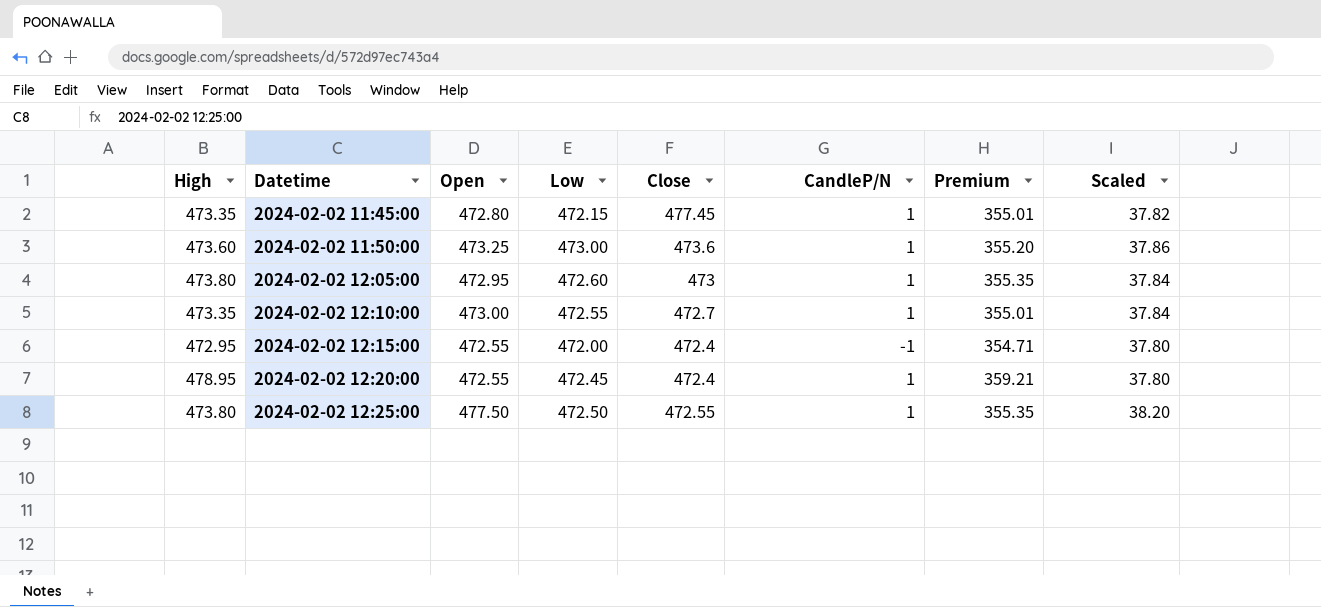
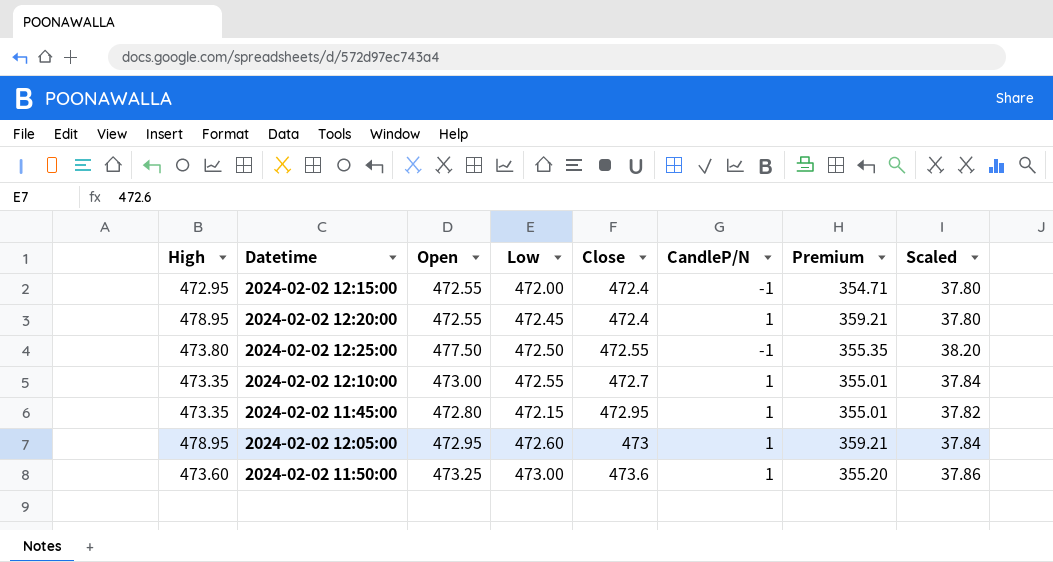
row order: Datetime ascending -> Close ascending
2024-02-02 12:25:00 | CandleP/N: 1 -> -1
2024-02-02 11:45:00 | Close: 477.45 -> 472.95
2024-02-02 12:05:00 | High: 473.80 -> 478.95
2024-02-02 12:05:00 | Premium: 355.35 -> 359.21

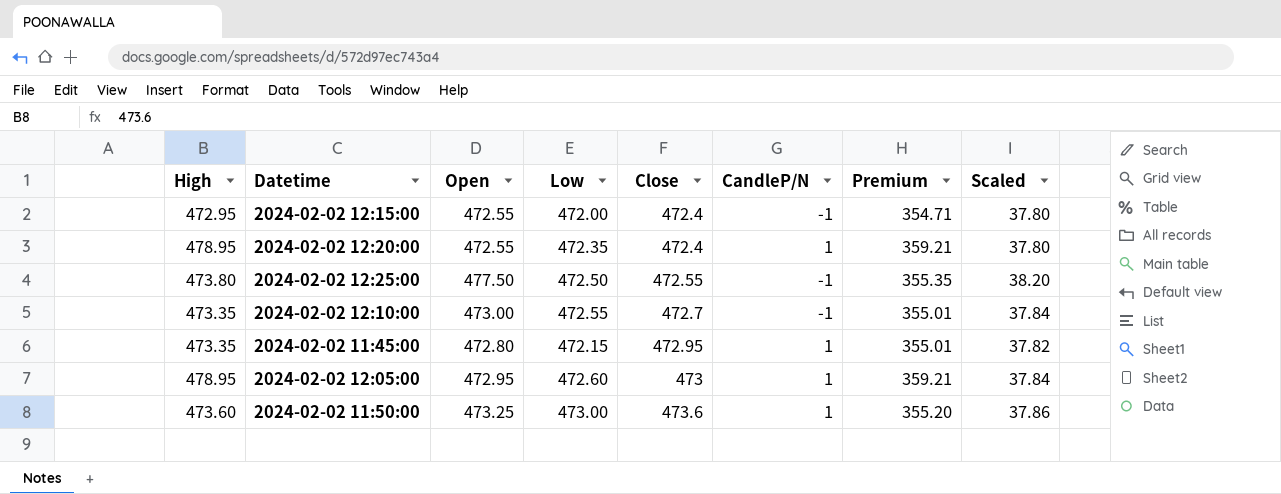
2024-02-02 12:20:00 | Low: 472.45 -> 472.35
2024-02-02 12:10:00 | CandleP/N: 1 -> -1

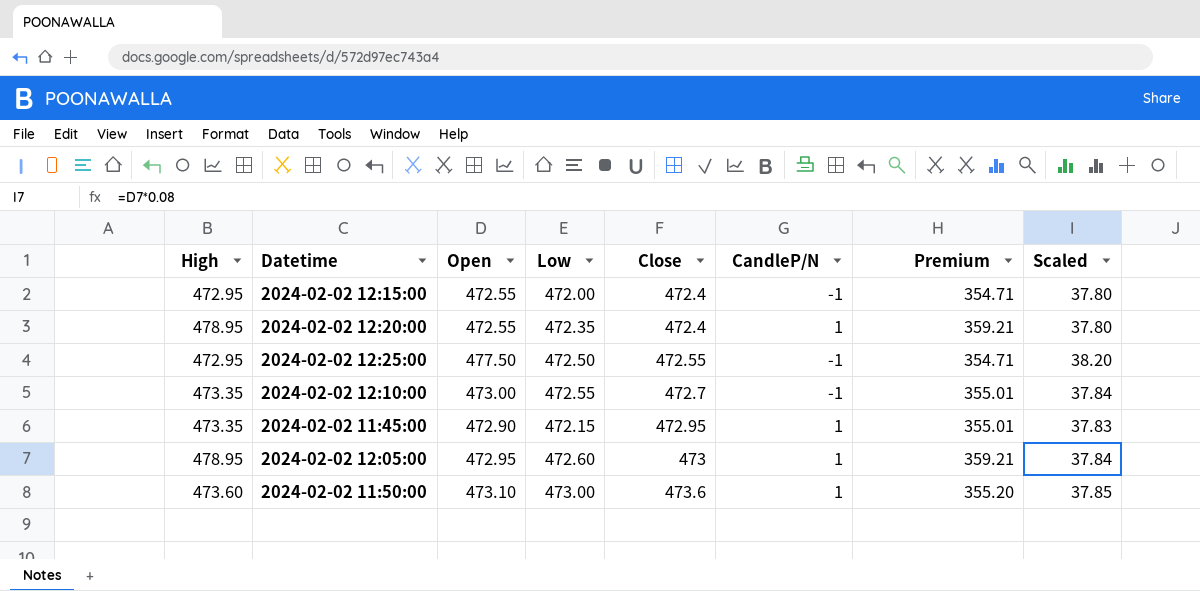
2024-02-02 12:25:00 | High: 473.80 -> 472.95
2024-02-02 12:25:00 | Premium: 355.35 -> 354.71
2024-02-02 11:45:00 | Open: 472.80 -> 472.90
2024-02-02 11:45:00 | Scaled: 37.82 -> 37.83
2024-02-02 11:50:00 | Open: 473.25 -> 473.10
2024-02-02 11:50:00 | Scaled: 37.86 -> 37.85

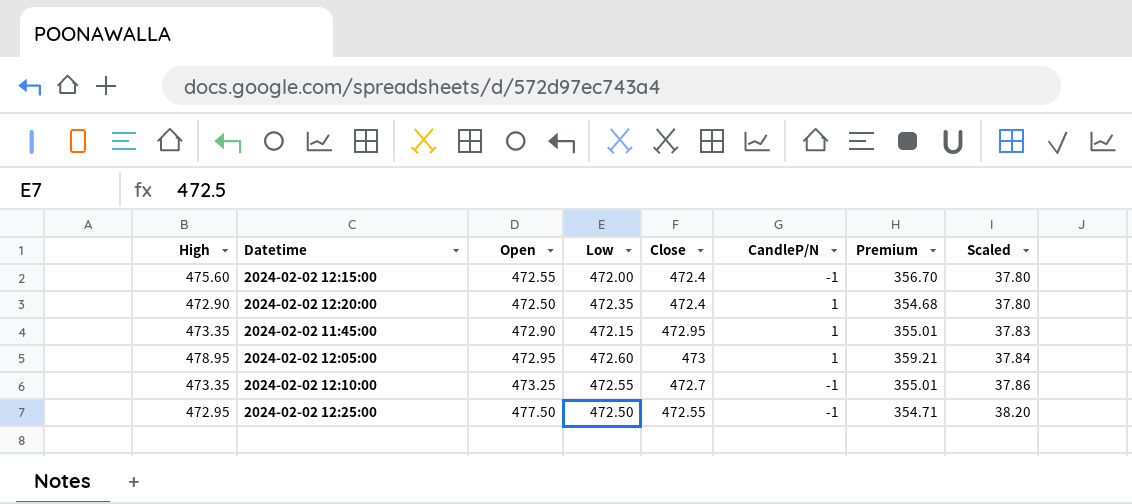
row order: Close ascending -> Scaled ascending
row 2024-02-02 11:50:00: 473.60 | 473.10 | 473.00 | 473.6 | 1 | 355.20 | 37.85 -> none
2024-02-02 12:15:00 | High: 472.95 -> 475.60
2024-02-02 12:15:00 | Premium: 354.71 -> 356.70
2024-02-02 12:20:00 | High: 478.95 -> 472.90
2024-02-02 12:20:00 | Open: 472.55 -> 472.50
2024-02-02 12:20:00 | Premium: 359.21 -> 354.68
2024-02-02 12:10:00 | Open: 473.00 -> 473.25
2024-02-02 12:10:00 | Scaled: 37.84 -> 37.86

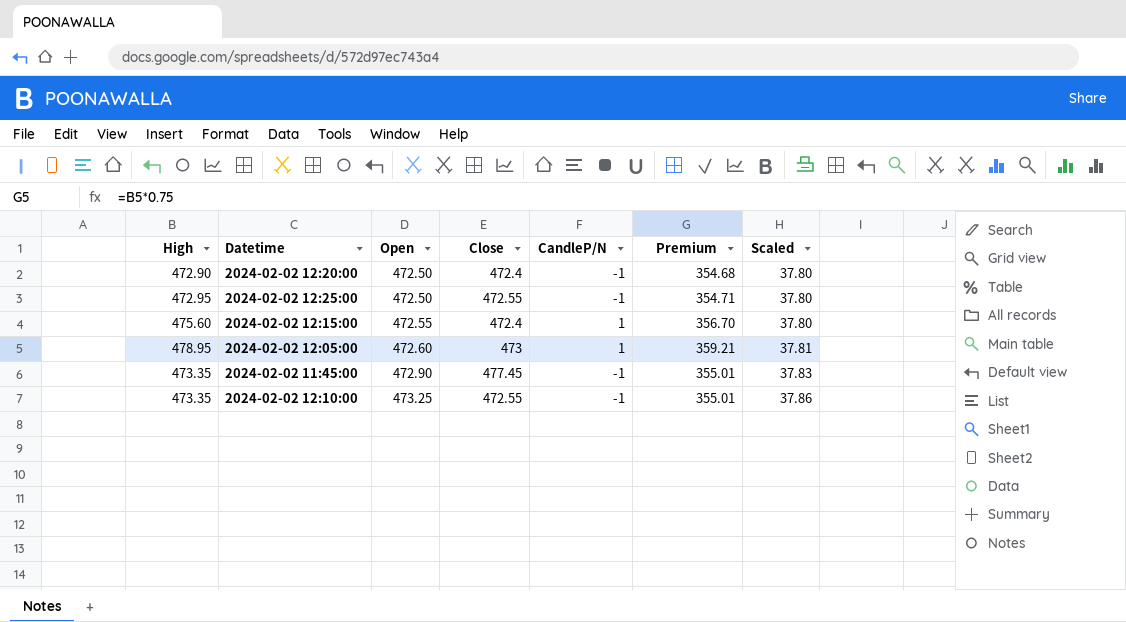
row order: Scaled ascending -> Open ascending
column Low | position: 4 -> none
2024-02-02 12:20:00 | CandleP/N: 1 -> -1
2024-02-02 12:25:00 | Open: 477.50 -> 472.50
2024-02-02 12:25:00 | Scaled: 38.20 -> 37.80
2024-02-02 12:15:00 | CandleP/N: -1 -> 1
2024-02-02 12:05:00 | Open: 472.95 -> 472.60
2024-02-02 12:05:00 | Scaled: 37.84 -> 37.81
2024-02-02 11:45:00 | Close: 472.95 -> 477.45
2024-02-02 11:45:00 | CandleP/N: 1 -> -1
2024-02-02 12:10:00 | Close: 472.7 -> 472.55

